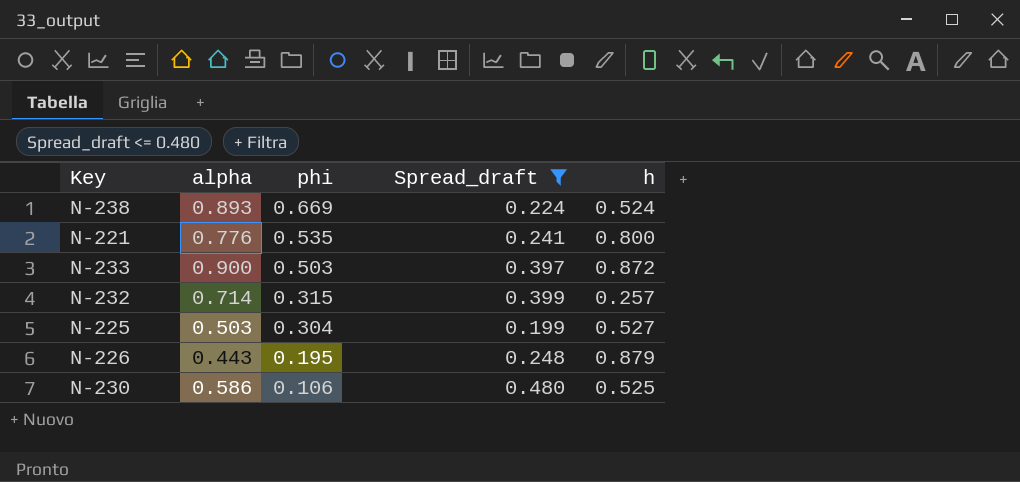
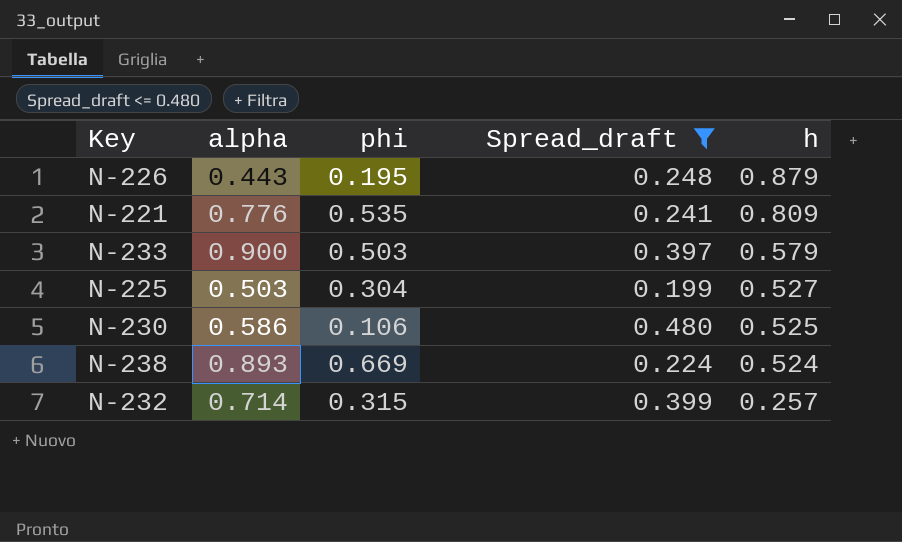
row order: phi descending -> h descending
N-221 | h: 0.800 -> 0.809
N-233 | h: 0.872 -> 0.579

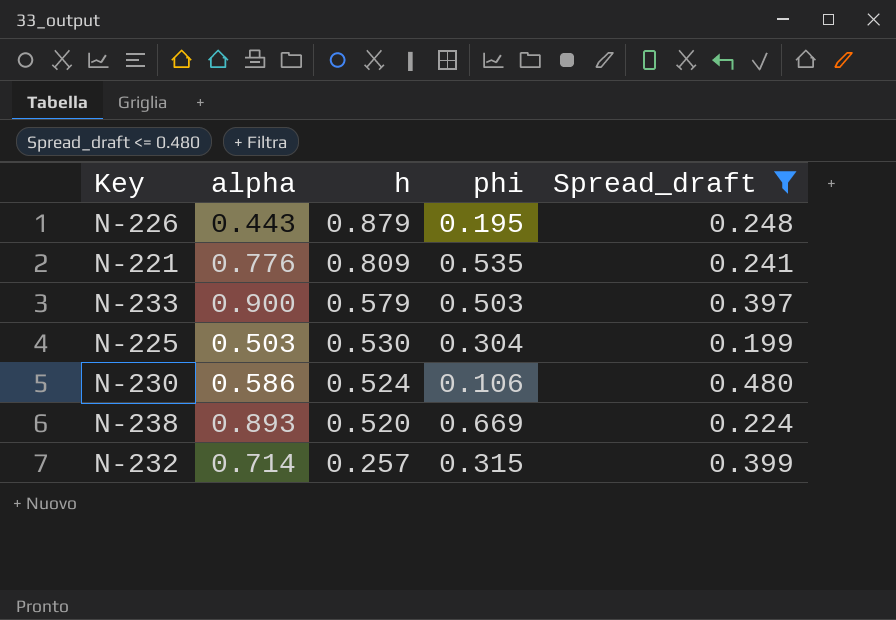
column h | position: 5 -> 3
N-225 | h: 0.527 -> 0.530
N-230 | h: 0.525 -> 0.524
N-238 | h: 0.524 -> 0.520

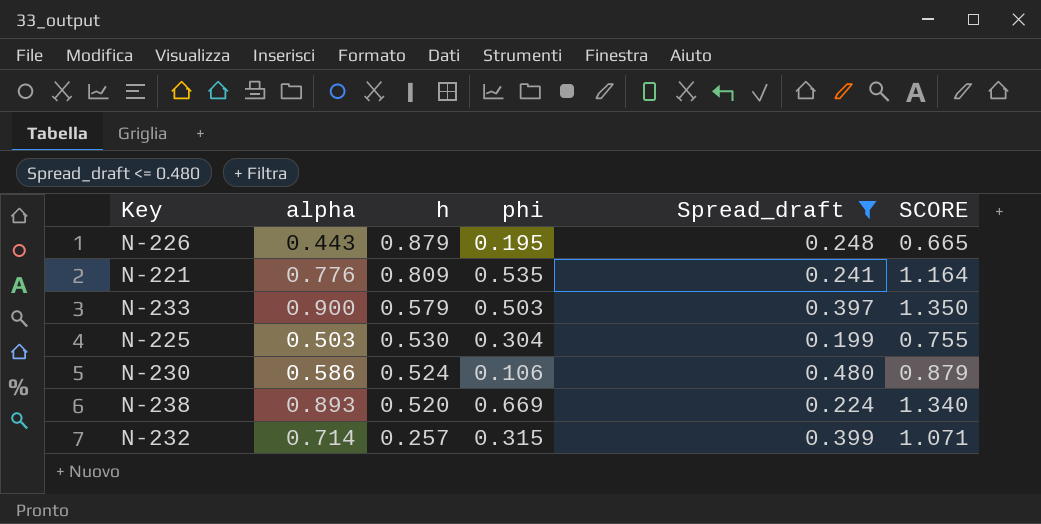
column SCORE | formula: none -> [alpha] * 1.5

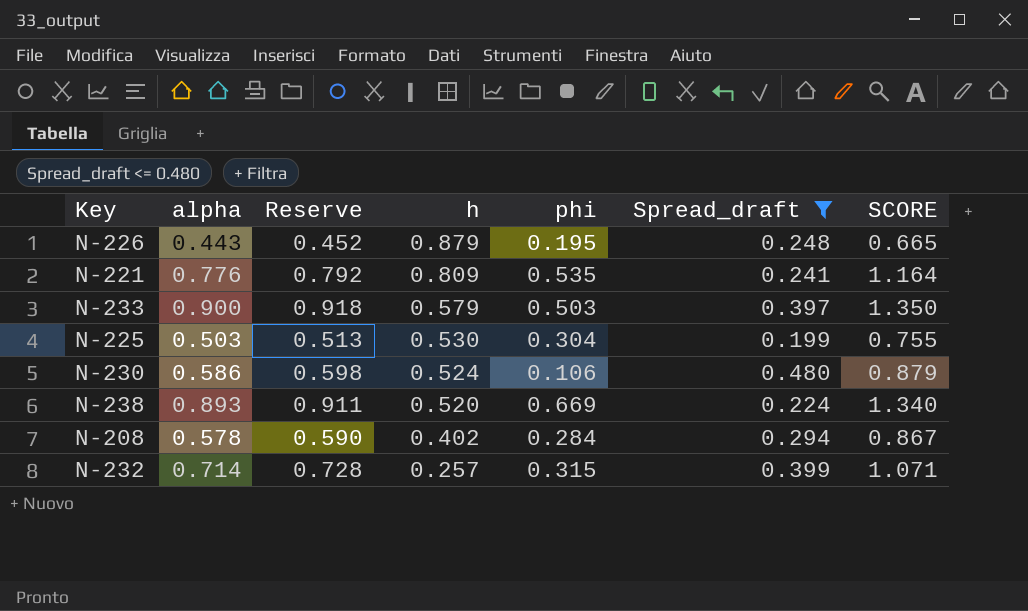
column Reserve | formula: none -> [alpha] * 1.02
row N-208: none -> 0.578 | 0.590 | 0.402 | 0.284 | 0.294 | 0.867

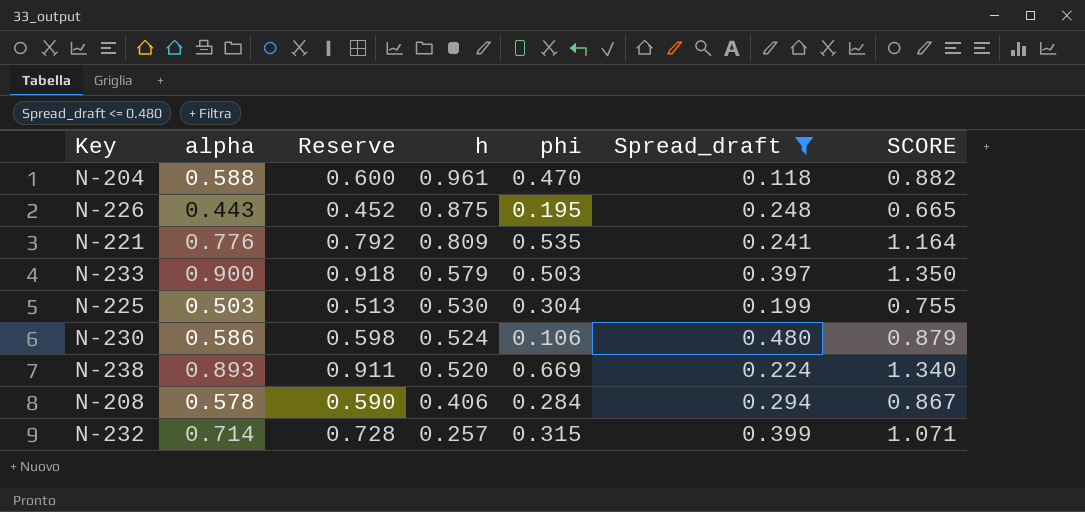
row N-204: none -> 0.588 | 0.600 | 0.961 | 0.470 | 0.118 | 0.882
N-226 | h: 0.879 -> 0.875
N-208 | h: 0.402 -> 0.406

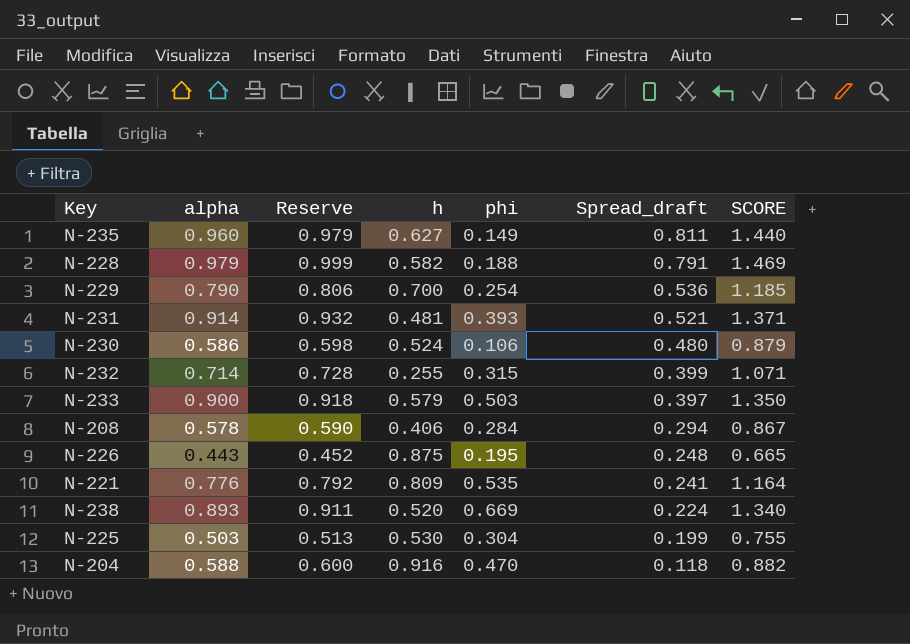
filter: Spread_draft <= 0.480 -> none
row order: h descending -> Spread_draft descending
N-232 | h: 0.257 -> 0.255
N-204 | h: 0.961 -> 0.916

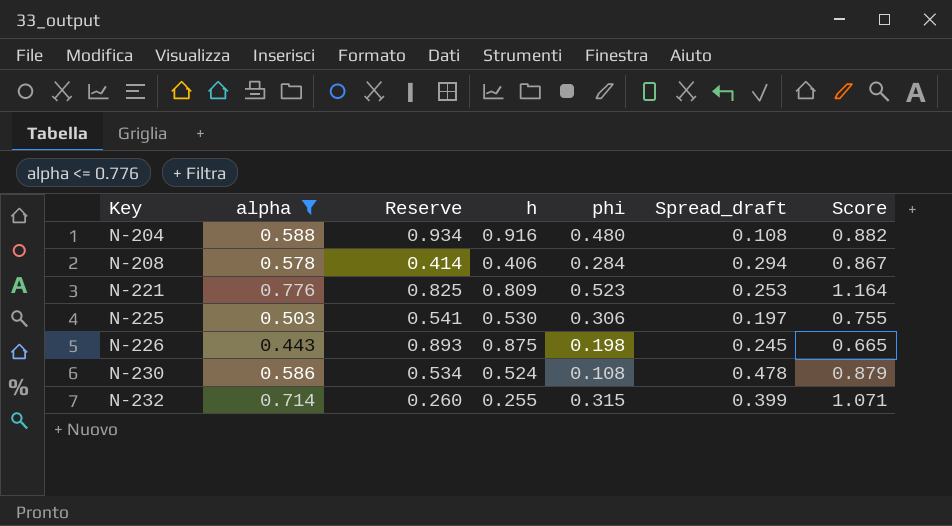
filter: none -> alpha <= 0.776
row order: Spread_draft descending -> Key ascending
column Reserve | formula: [alpha] * 1.02 -> [h] * 1.02
column name: SCORE -> Score
N-204 | phi: 0.470 -> 0.480
N-204 | Spread_draft: 0.118 -> 0.108
N-221 | phi: 0.535 -> 0.523
N-221 | Spread_draft: 0.241 -> 0.253
N-225 | phi: 0.304 -> 0.306
N-225 | Spread_draft: 0.199 -> 0.197
N-226 | phi: 0.195 -> 0.198
N-226 | Spread_draft: 0.248 -> 0.245
N-230 | phi: 0.106 -> 0.108
N-230 | Spread_draft: 0.480 -> 0.478

